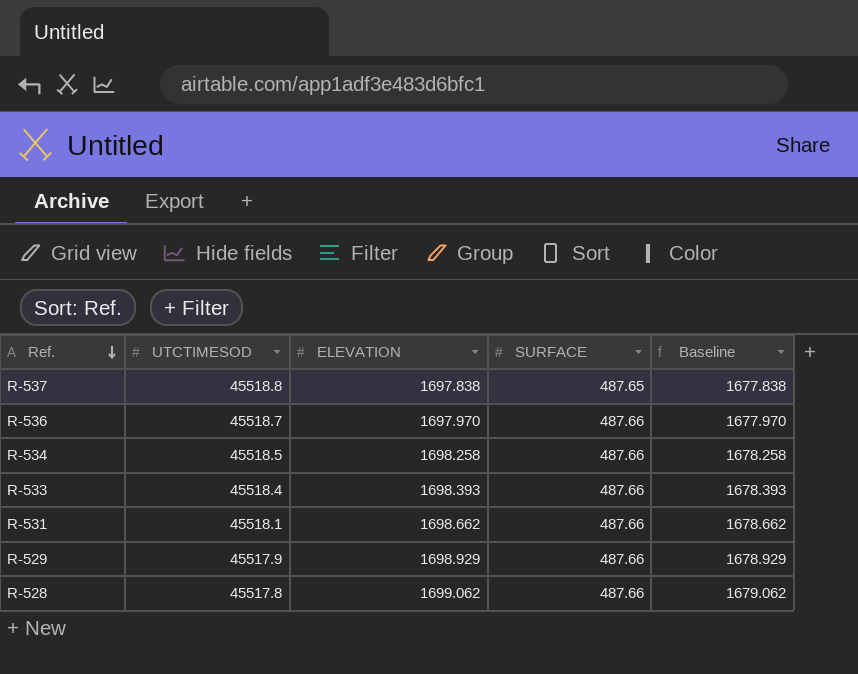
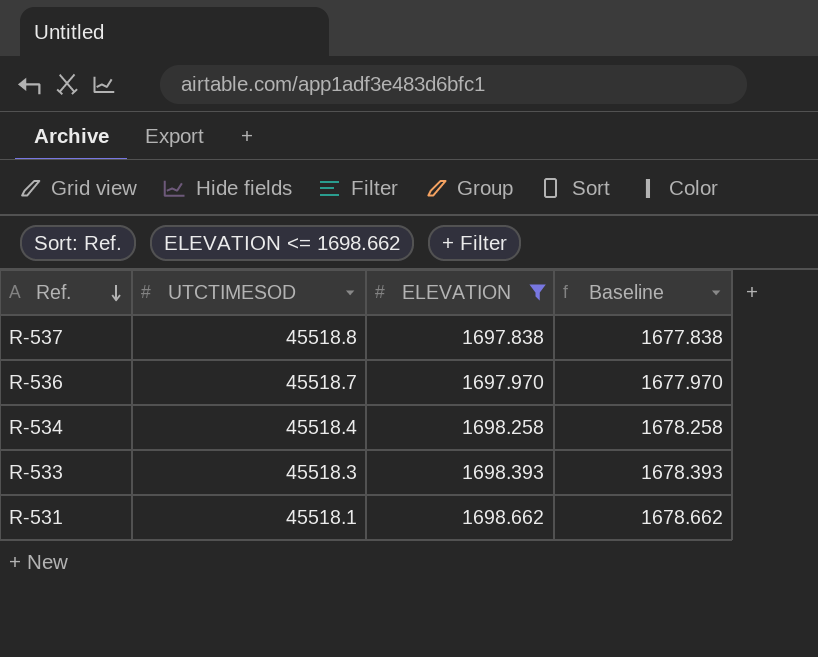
filter: none -> ELEVATION <= 1698.662
column SURFACE | position: 4 -> none
R-534 | UTCTIMESOD: 45518.5 -> 45518.4
R-533 | UTCTIMESOD: 45518.4 -> 45518.3

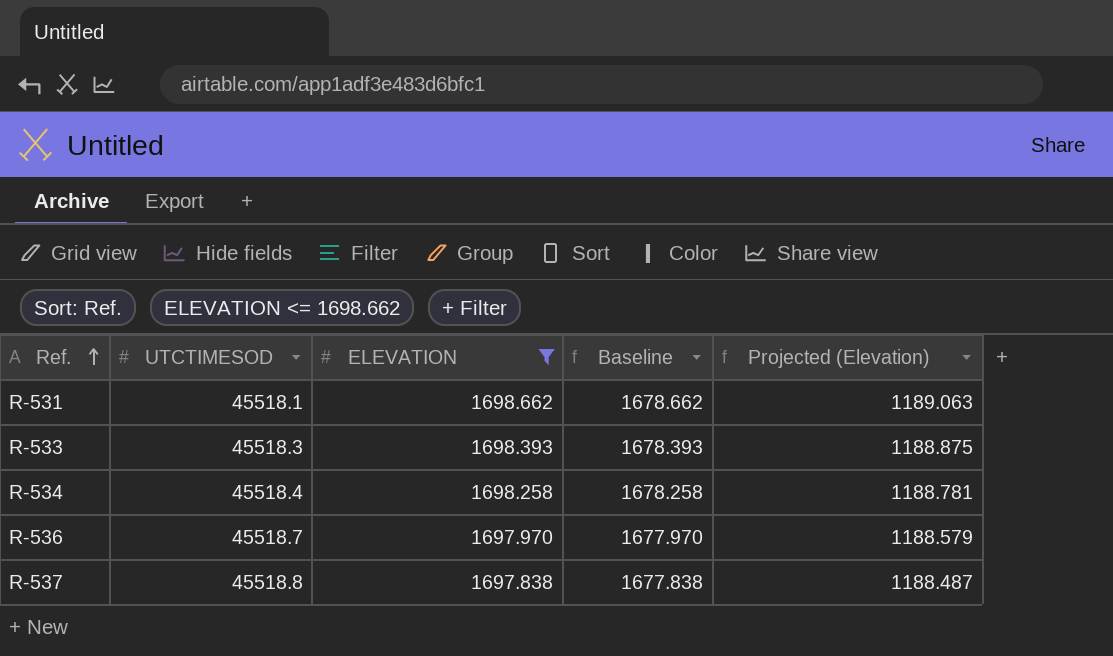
row order: Ref. descending -> Ref. ascending
column Projected (Elevation) | formula: none -> [ELEVATION] * 0.7

